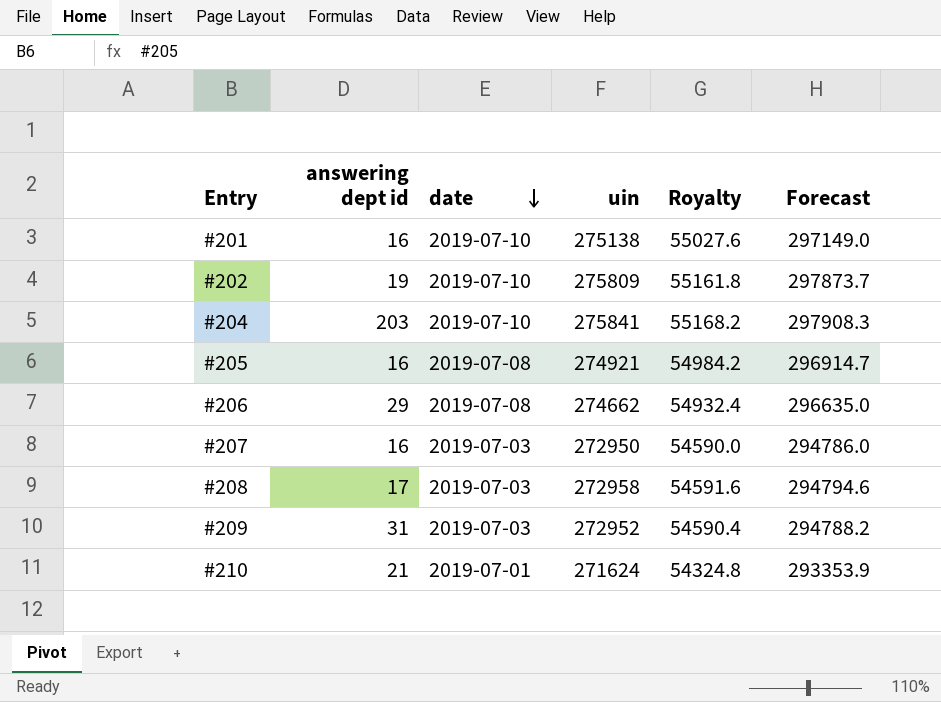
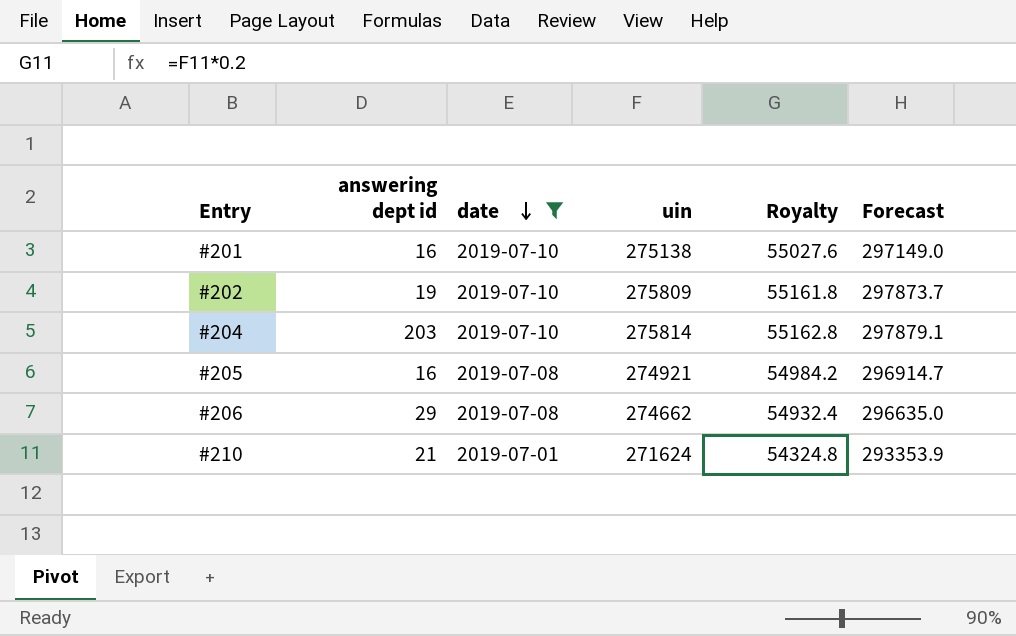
filter: none -> date != 2019-07-03
#204 | uin: 275841 -> 275814
#204 | Royalty: 55168.2 -> 55162.8
#204 | Forecast: 297908.3 -> 297879.1

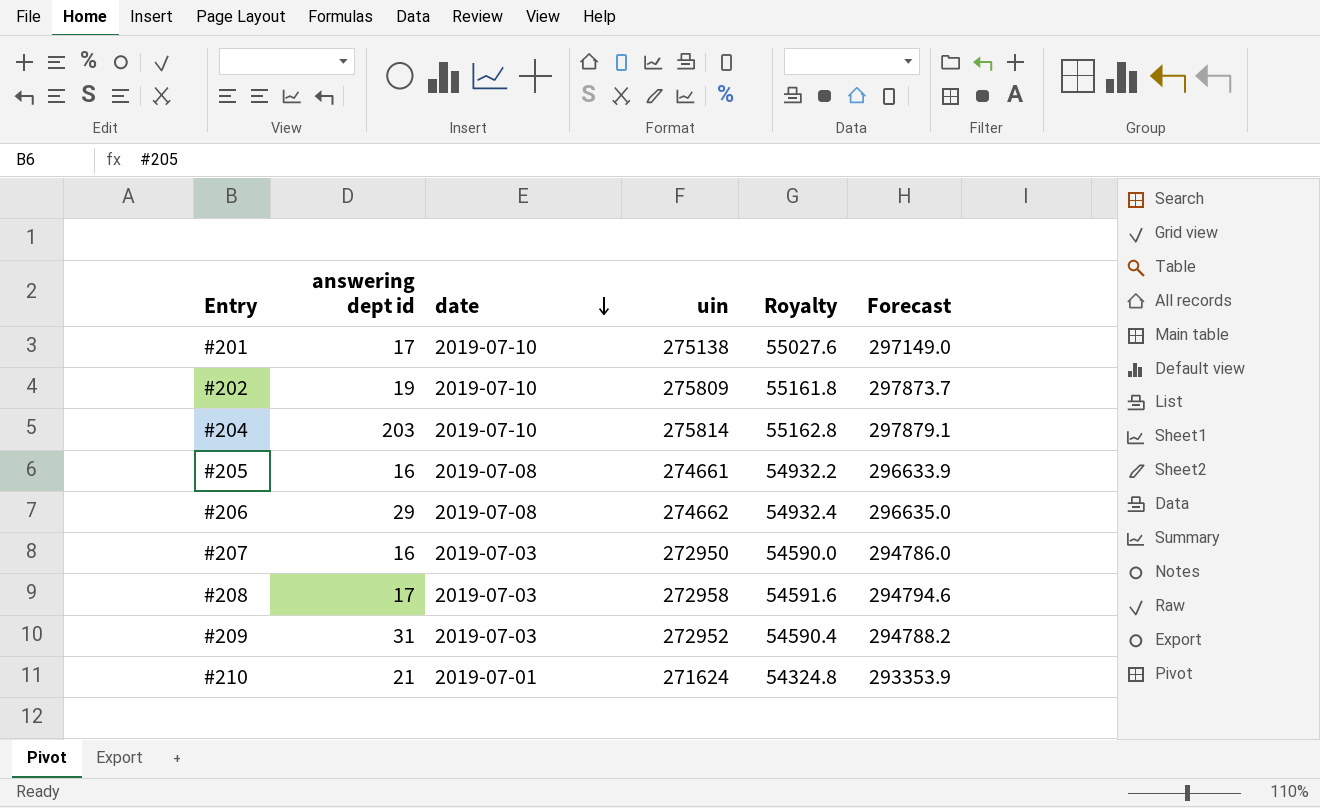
filter: date != 2019-07-03 -> none
#201 | answering dept id: 16 -> 17
#205 | uin: 274921 -> 274661
#205 | Royalty: 54984.2 -> 54932.2
#205 | Forecast: 296914.7 -> 296633.9

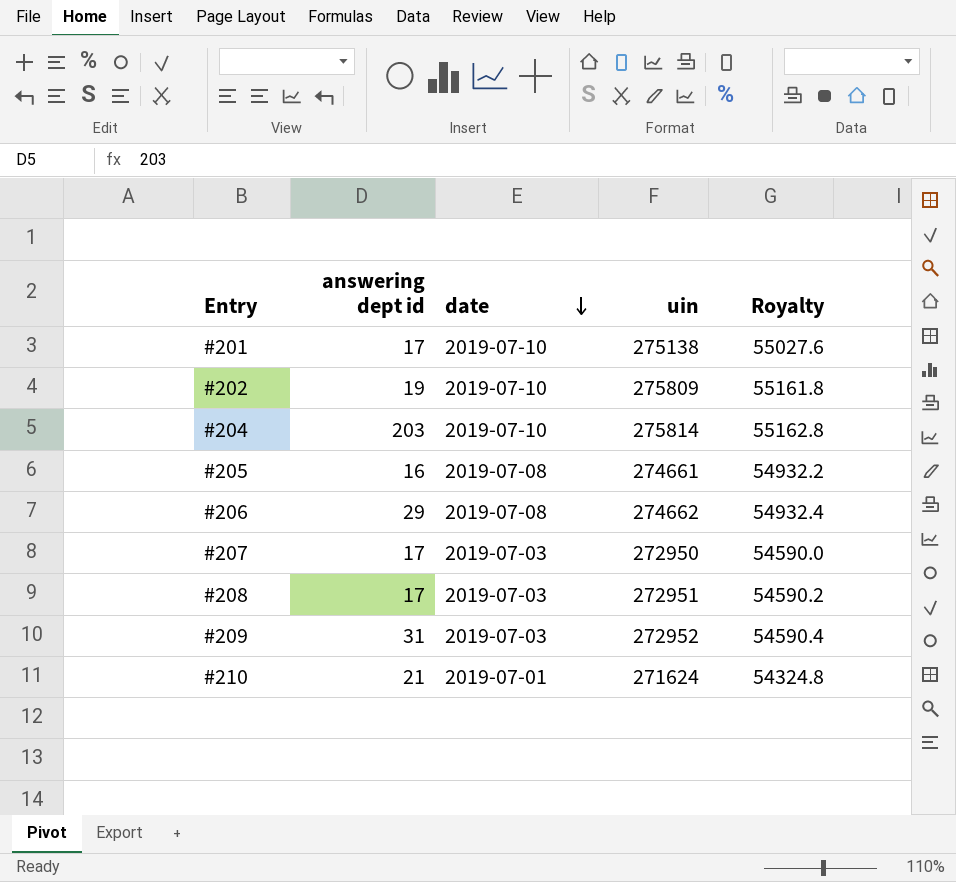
column Forecast | formula: [uin] * 1.08 -> none
#207 | answering dept id: 16 -> 17
#208 | uin: 272958 -> 272951
#208 | Royalty: 54591.6 -> 54590.2

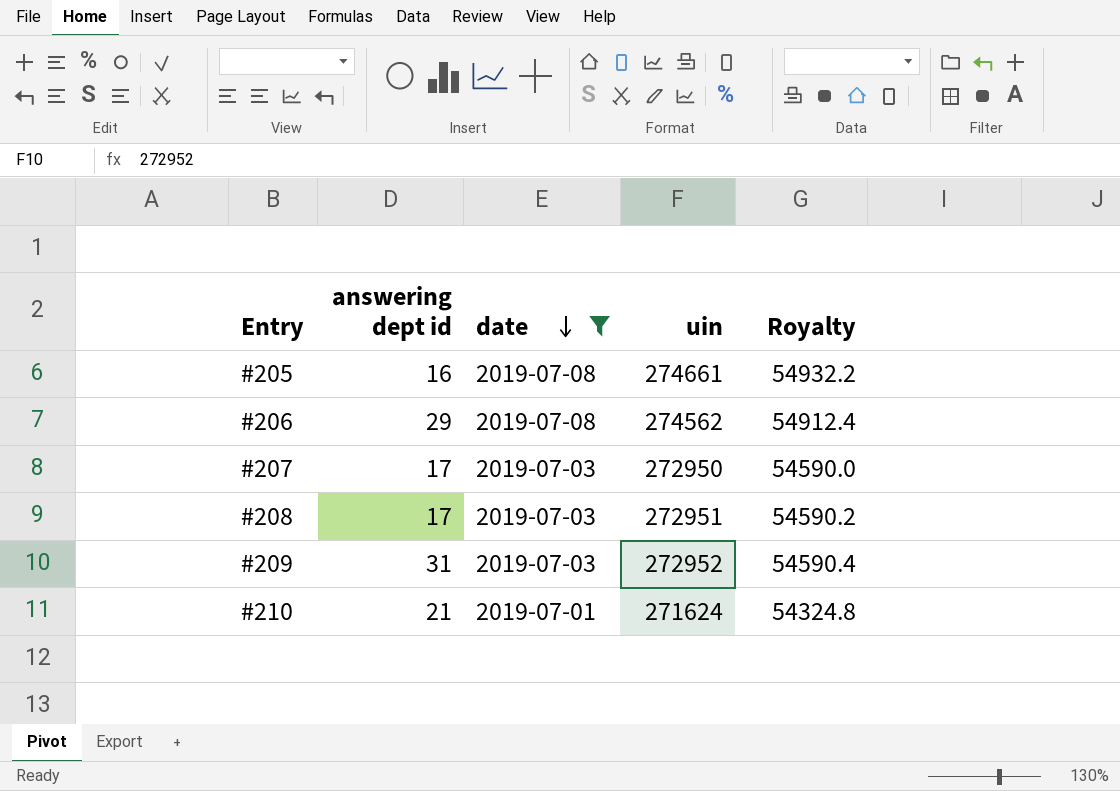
filter: none -> date != 2019-07-10
#206 | uin: 274662 -> 274562
#206 | Royalty: 54932.4 -> 54912.4

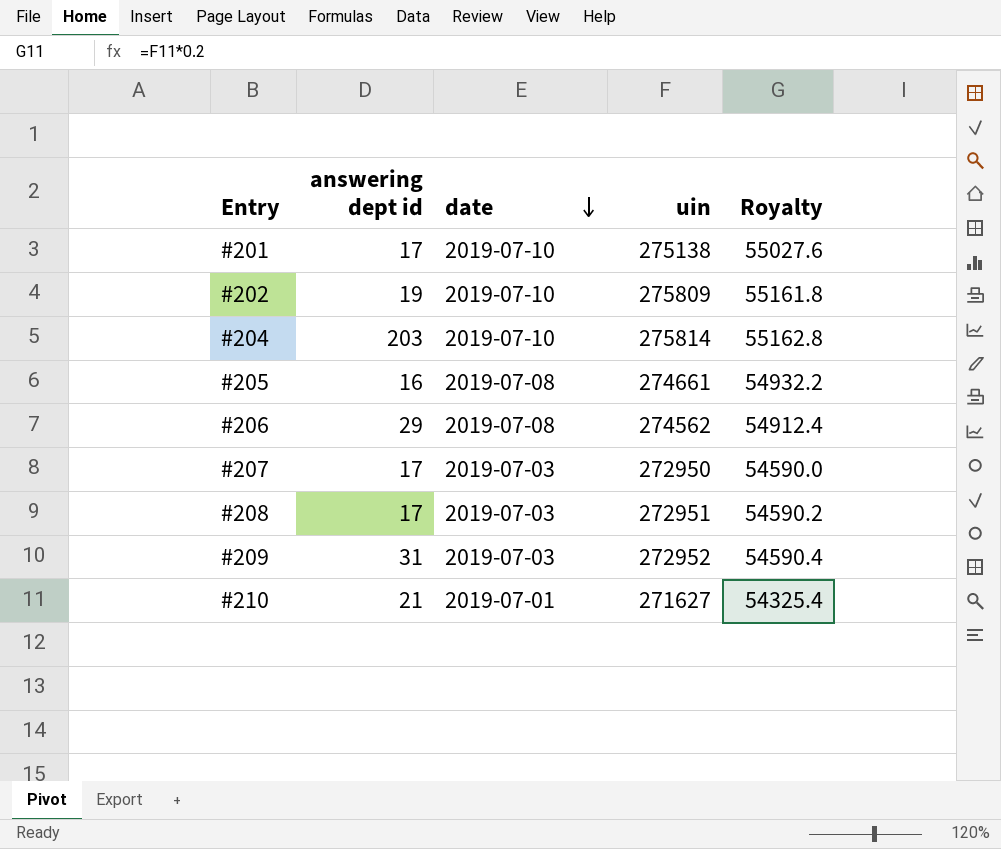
filter: date != 2019-07-10 -> none
#210 | uin: 271624 -> 271627
#210 | Royalty: 54324.8 -> 54325.4

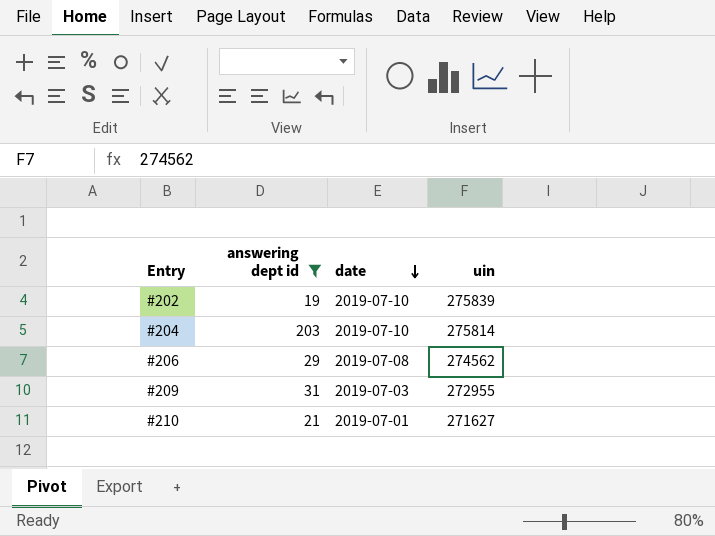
filter: none -> answering dept id >= 19
column Royalty | formula: [uin] * 0.2 -> none
#202 | uin: 275809 -> 275839
#209 | uin: 272952 -> 272955

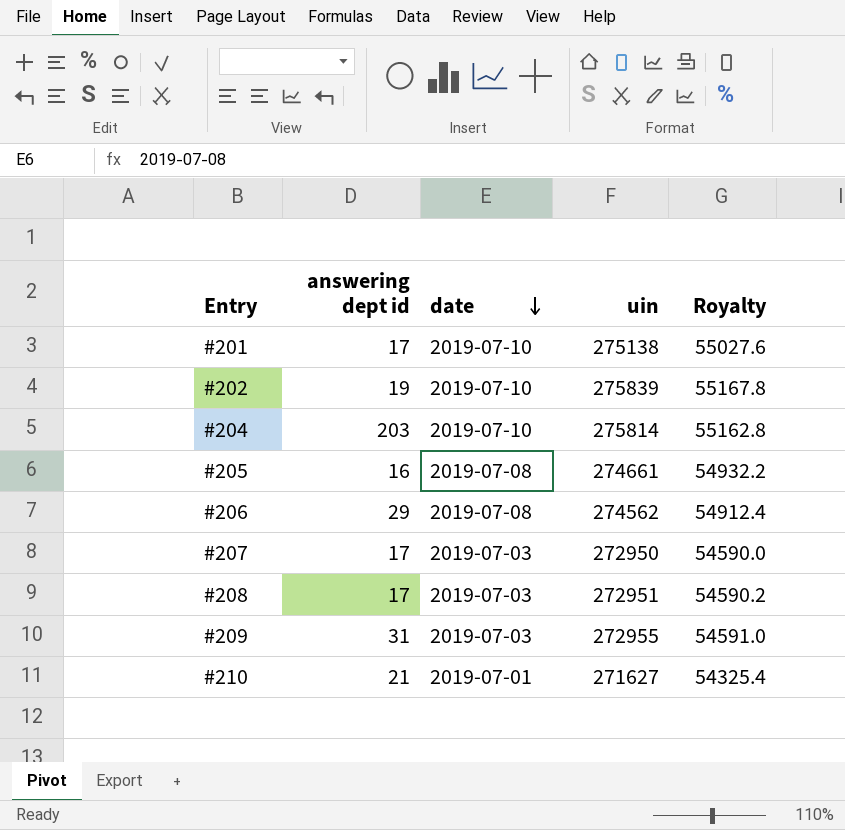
filter: answering dept id >= 19 -> none
column Royalty | formula: none -> [uin] * 0.2

